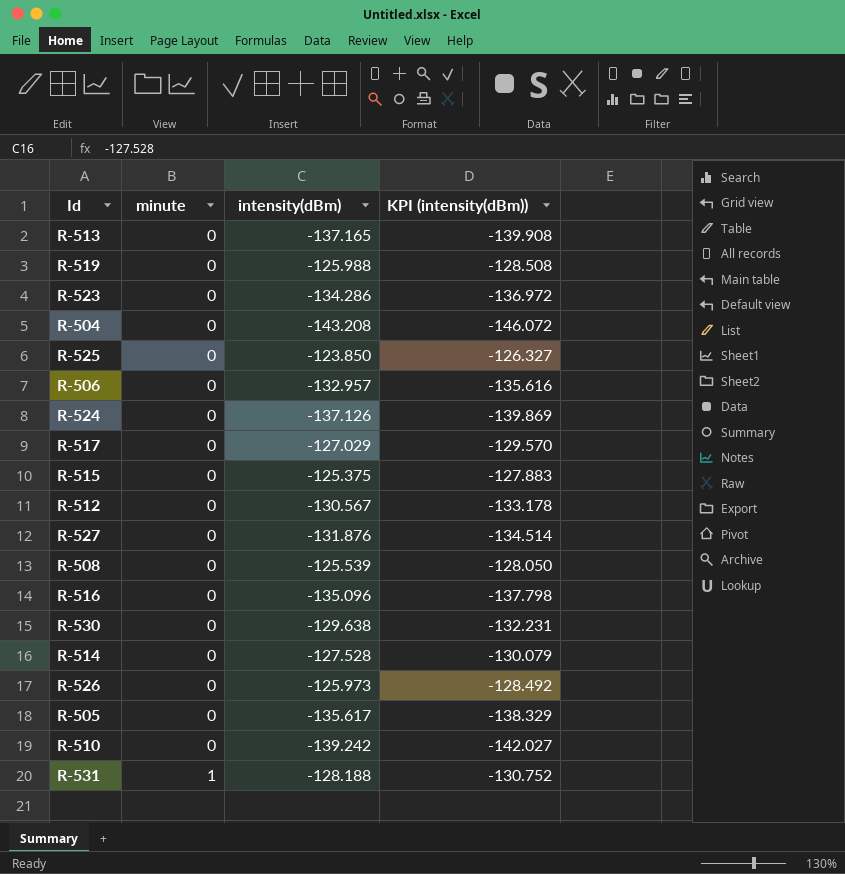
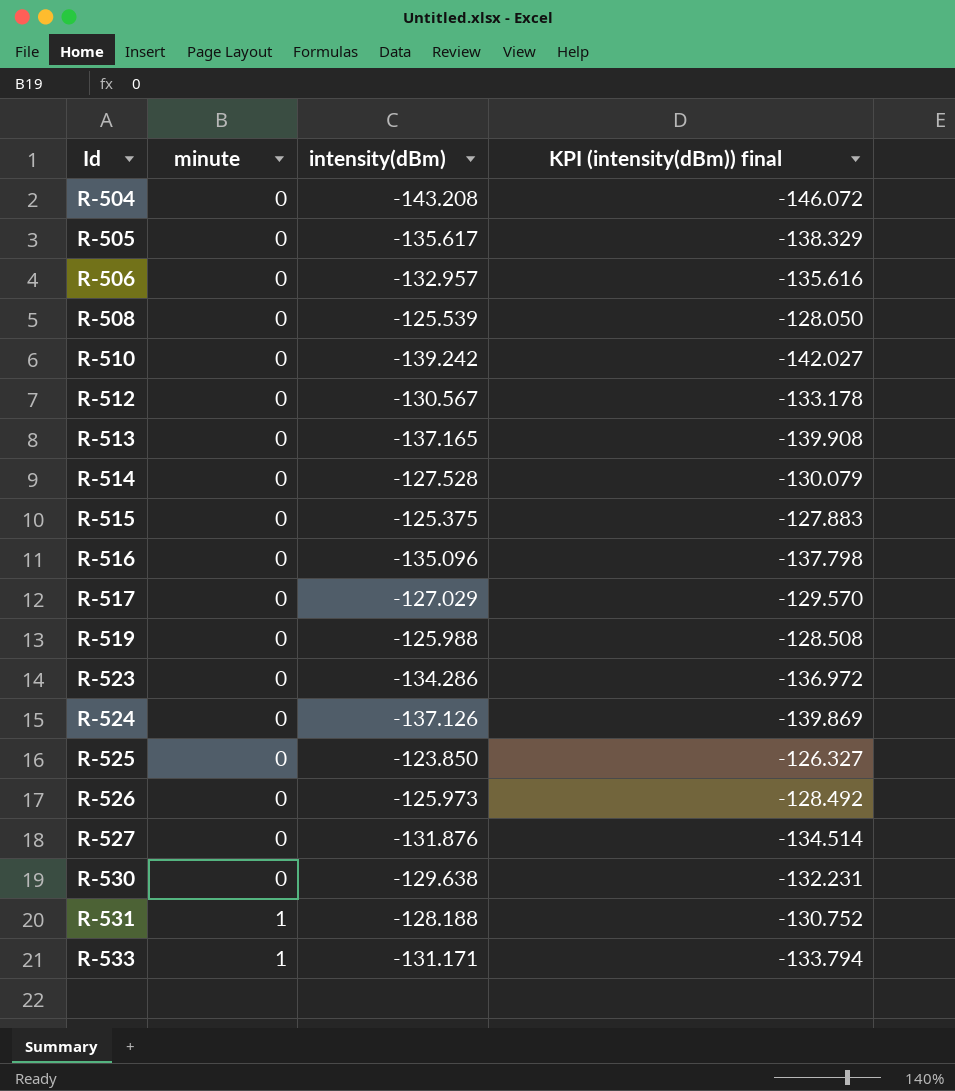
row order: minute ascending -> Id ascending
column name: KPI (intensity(dBm)) -> KPI (intensity(dBm)) final
row R-533: none -> 1 | -131.171 | -133.794

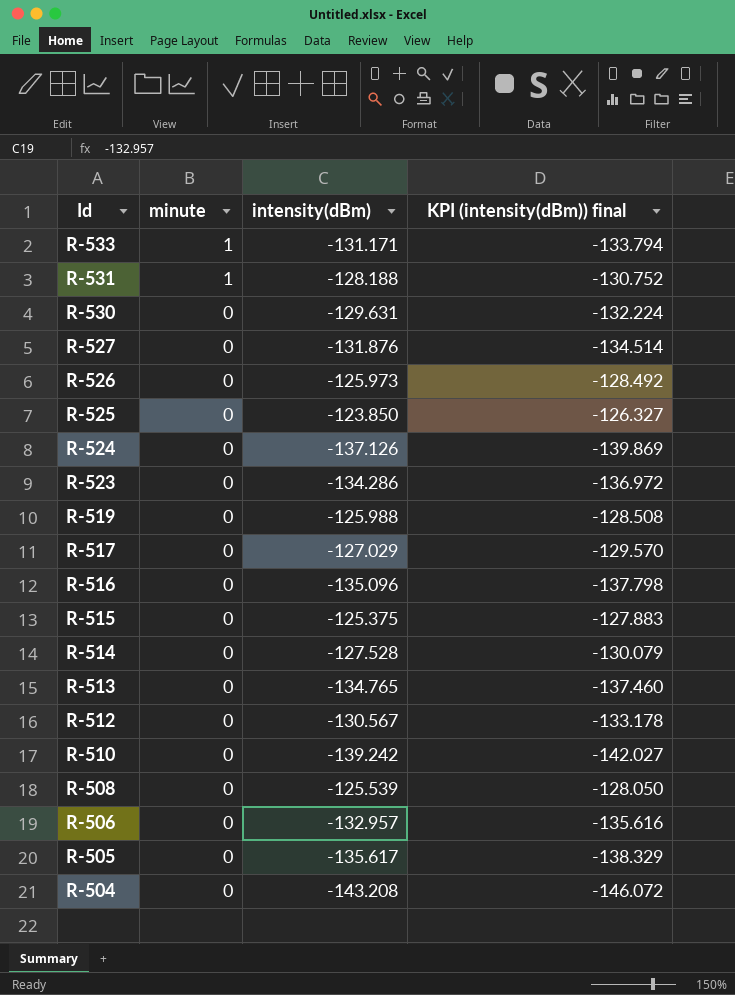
row order: Id ascending -> Id descending
R-530 | intensity(dBm): -129.638 -> -129.631
R-530 | KPI (intensity(dBm)) final: -132.231 -> -132.224
R-513 | intensity(dBm): -137.165 -> -134.765
R-513 | KPI (intensity(dBm)) final: -139.908 -> -137.460

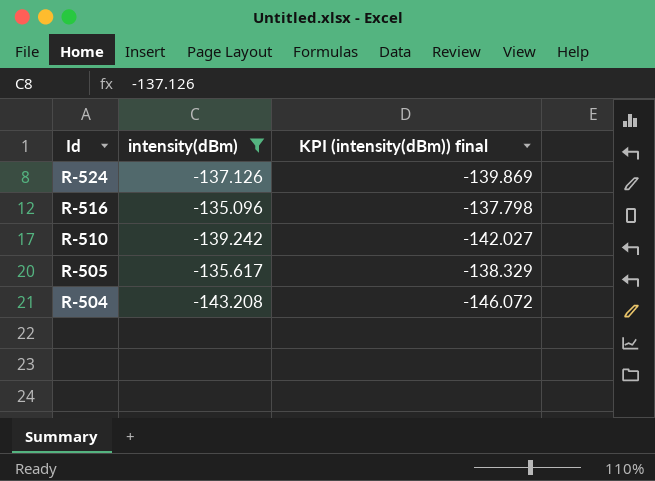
filter: none -> intensity(dBm) <= -135.096
column minute | position: 2 -> none

